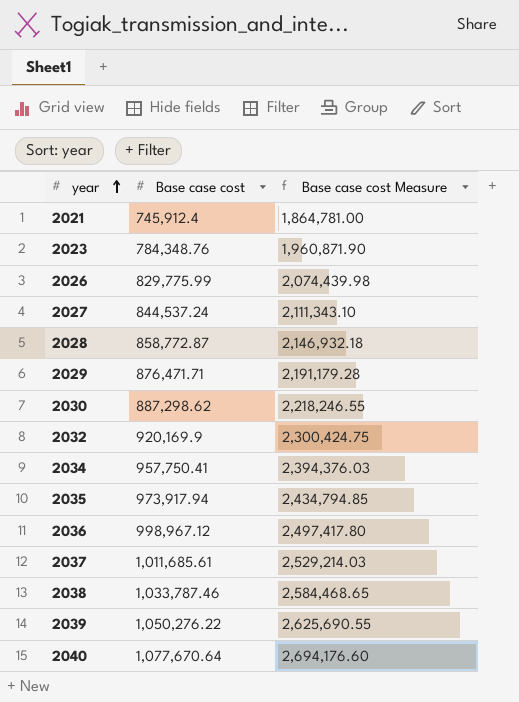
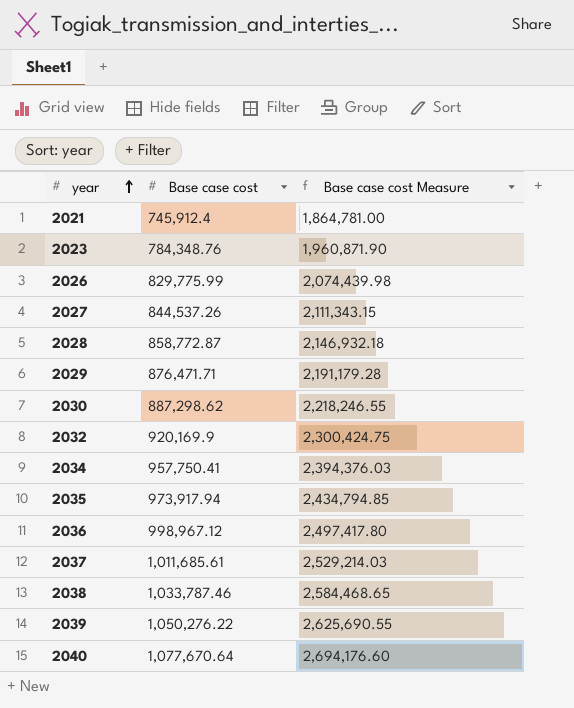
2027 | Base case cost: 844,537.24 -> 844,537.26
2027 | Base case cost Measure: 2,111,343.10 -> 2,111,343.15

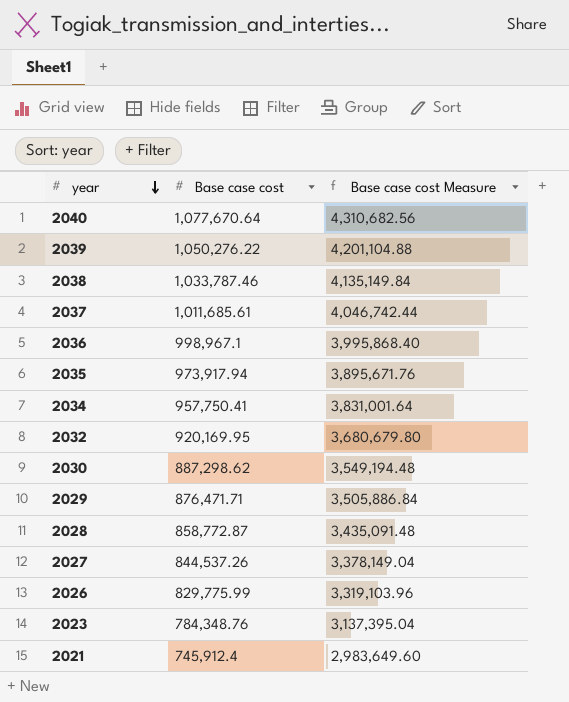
row order: year ascending -> year descending
column Base case cost Measure | formula: [Base case cost] * 2.5 -> [Base case cost] * 4
2036 | Base case cost: 998,967.12 -> 998,967.1
2032 | Base case cost: 920,169.9 -> 920,169.95

